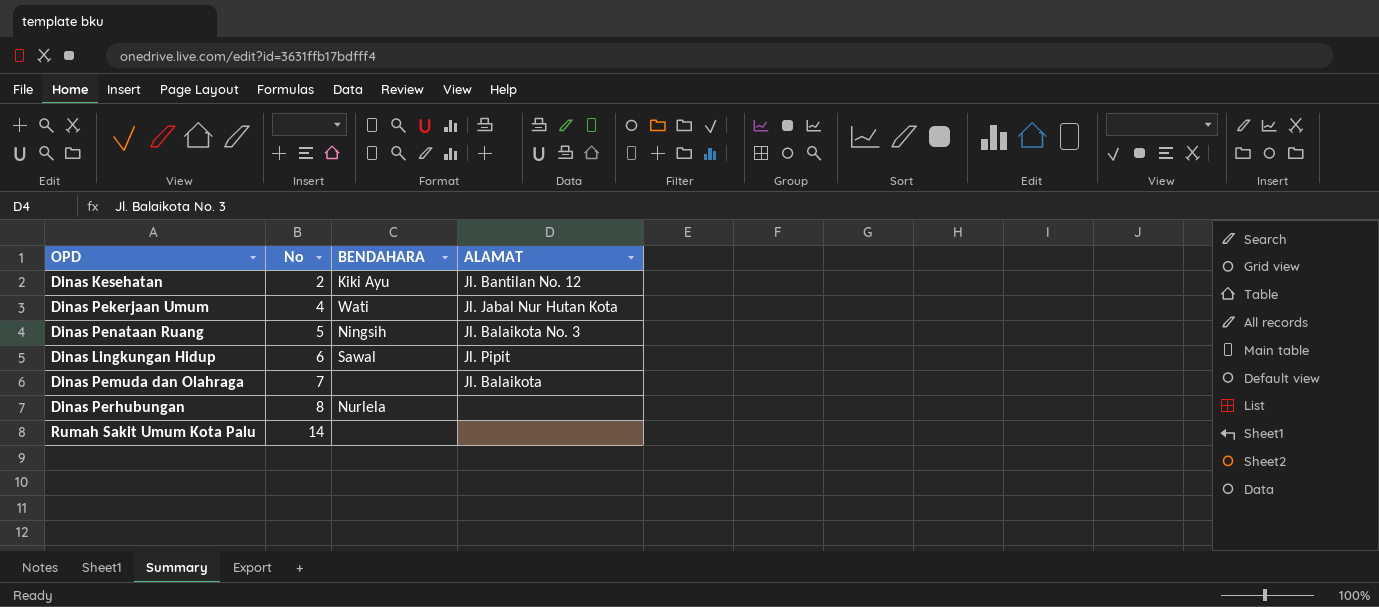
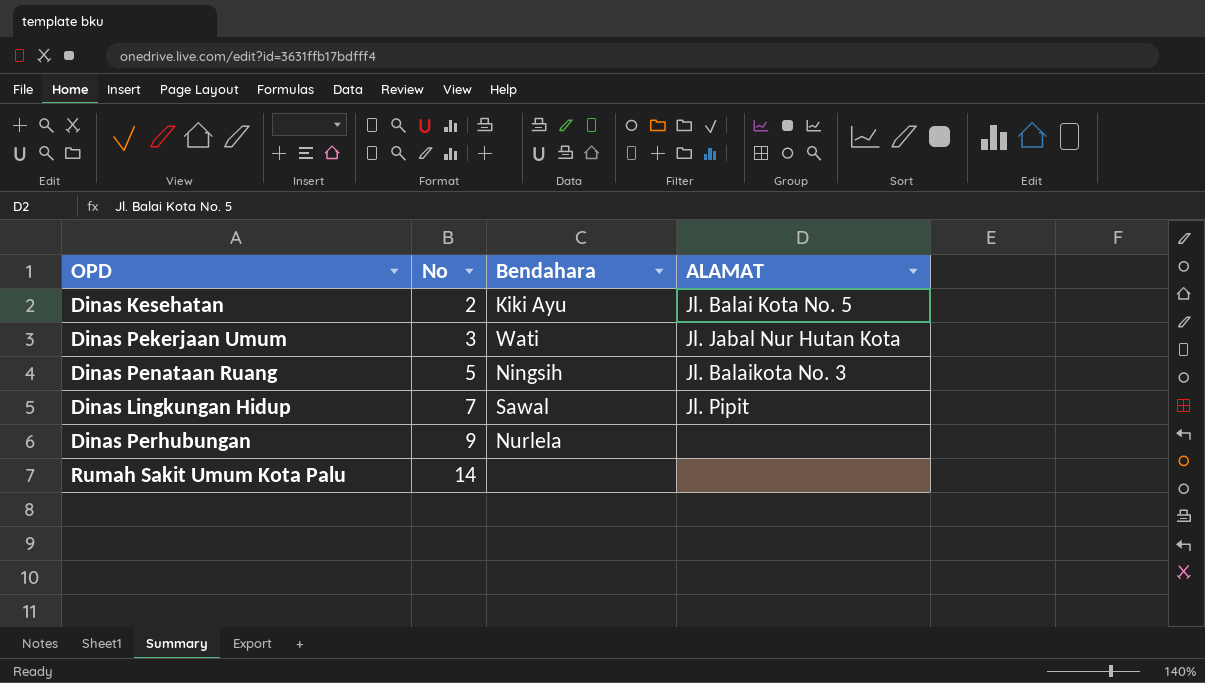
column name: BENDAHARA -> Bendahara
row Dinas Pemuda dan Olahraga: 7 | none | Jl. Balaikota -> none
Dinas Kesehatan | ALAMAT: Jl. Bantilan No. 12 -> Jl. Balai Kota No. 5
Dinas Pekerjaan Umum | No: 4 -> 3
Dinas Lingkungan Hidup | No: 6 -> 7
Dinas Perhubungan | No: 8 -> 9

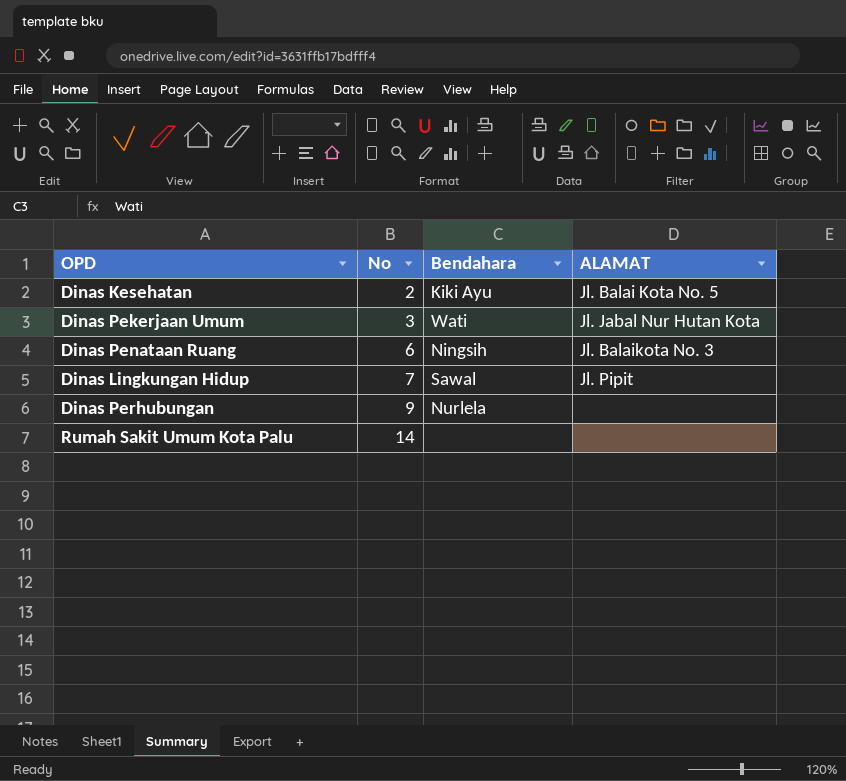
Dinas Penataan Ruang | No: 5 -> 6

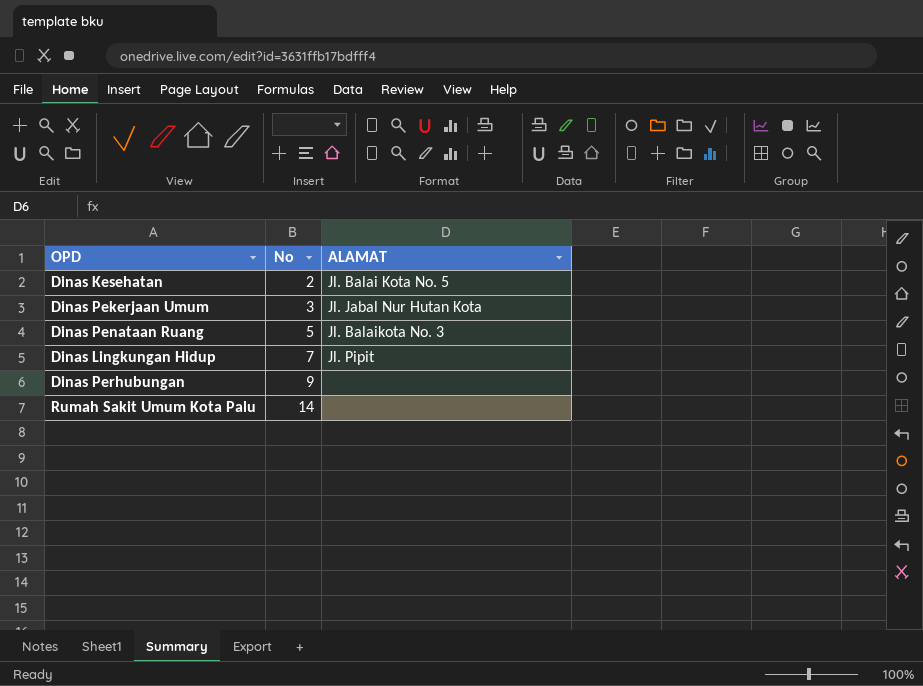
column Bendahara | position: 3 -> none
Dinas Penataan Ruang | No: 6 -> 5

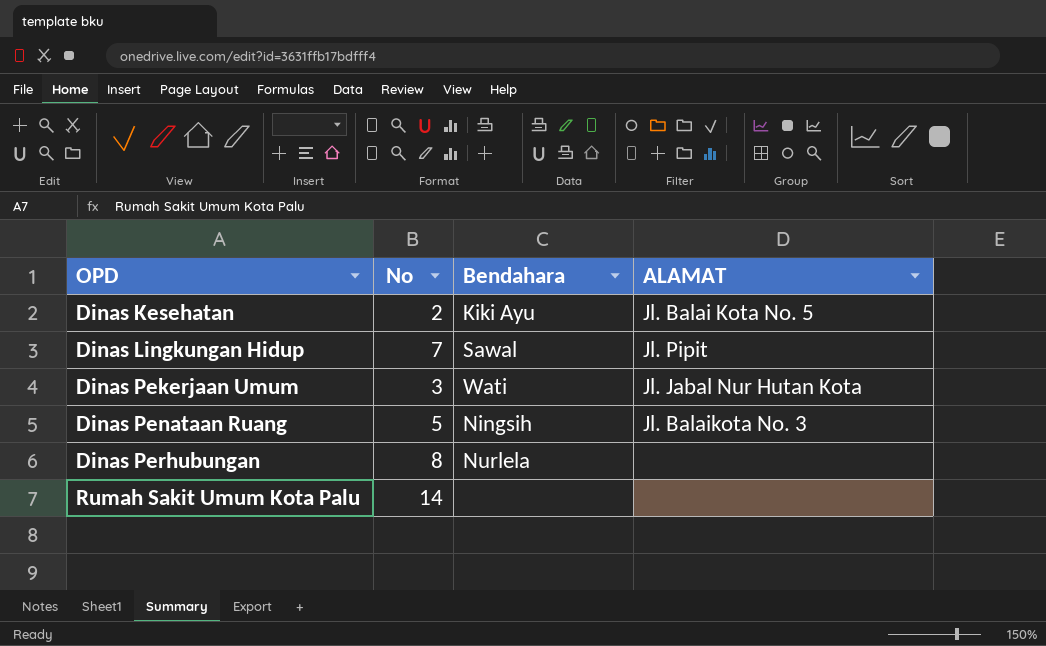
row order: No ascending -> OPD ascending
column Bendahara | position: none -> 3
Dinas Perhubungan | No: 9 -> 8

